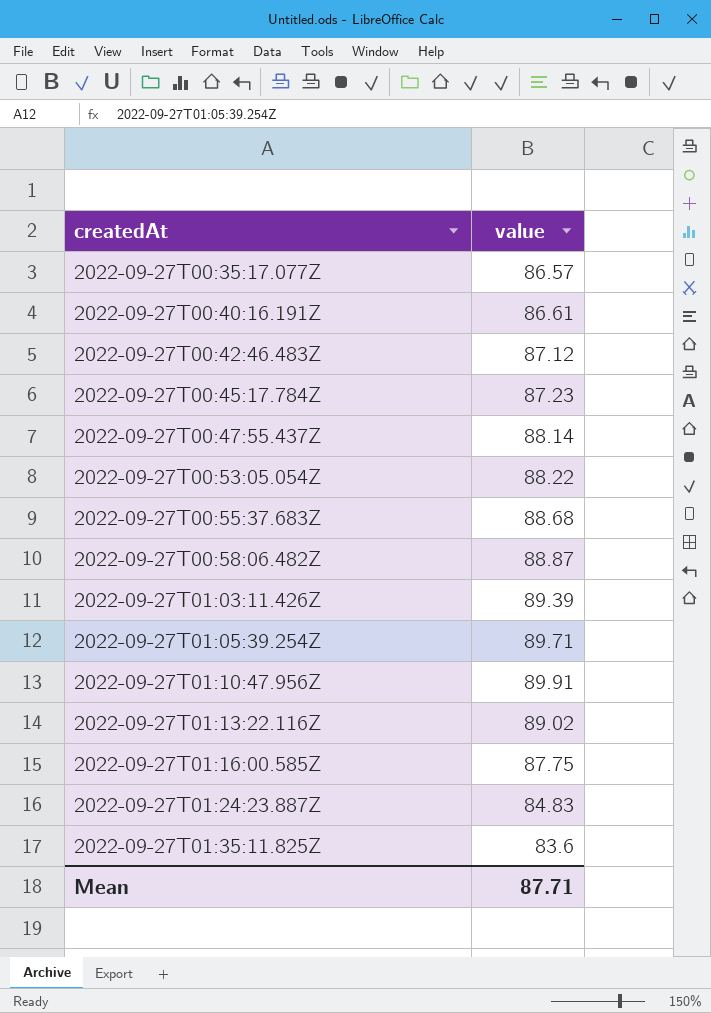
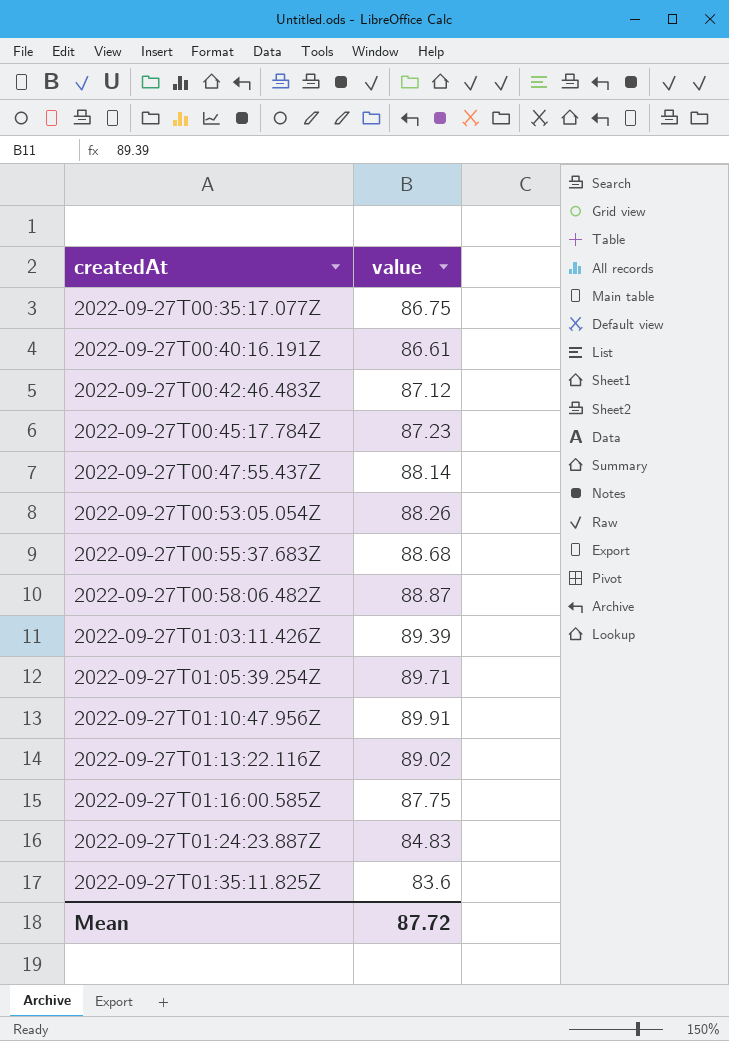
2022-09-27T00:35:17.077Z | value: 86.57 -> 86.75
2022-09-27T00:53:05.054Z | value: 88.22 -> 88.26
Mean | value: 87.71 -> 87.72

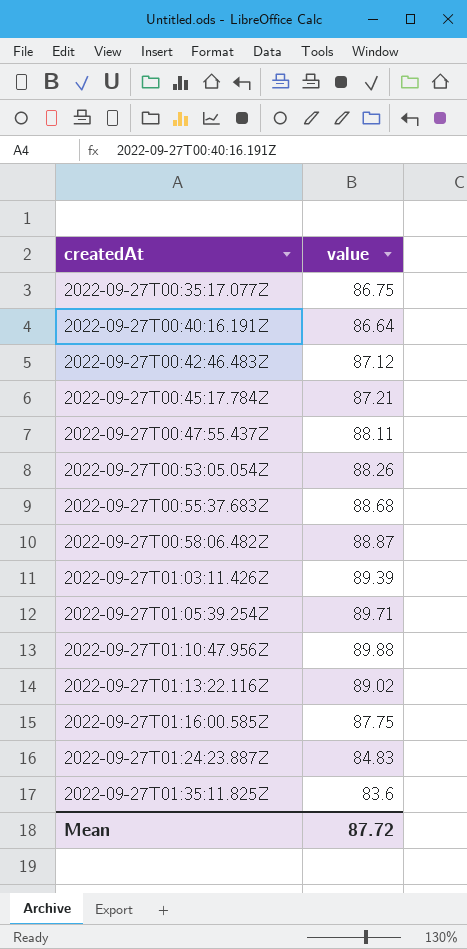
2022-09-27T00:40:16.191Z | value: 86.61 -> 86.64
2022-09-27T00:45:17.784Z | value: 87.23 -> 87.21
2022-09-27T00:47:55.437Z | value: 88.14 -> 88.11
2022-09-27T01:10:47.956Z | value: 89.91 -> 89.88

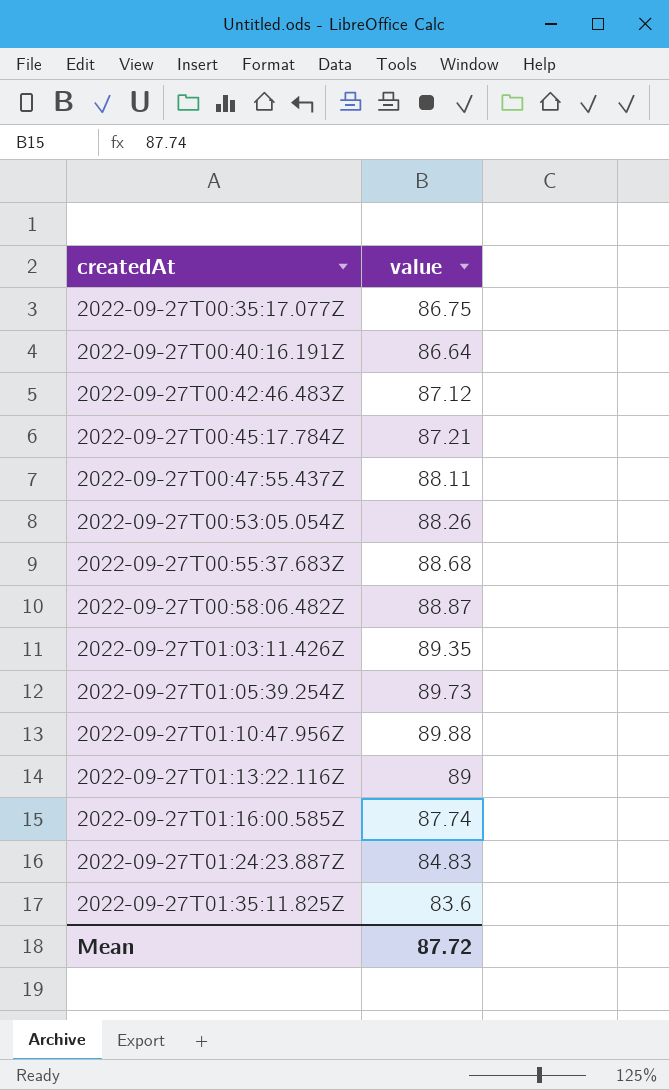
2022-09-27T01:03:11.426Z | value: 89.39 -> 89.35
2022-09-27T01:05:39.254Z | value: 89.71 -> 89.73
2022-09-27T01:13:22.116Z | value: 89.02 -> 89
2022-09-27T01:16:00.585Z | value: 87.75 -> 87.74

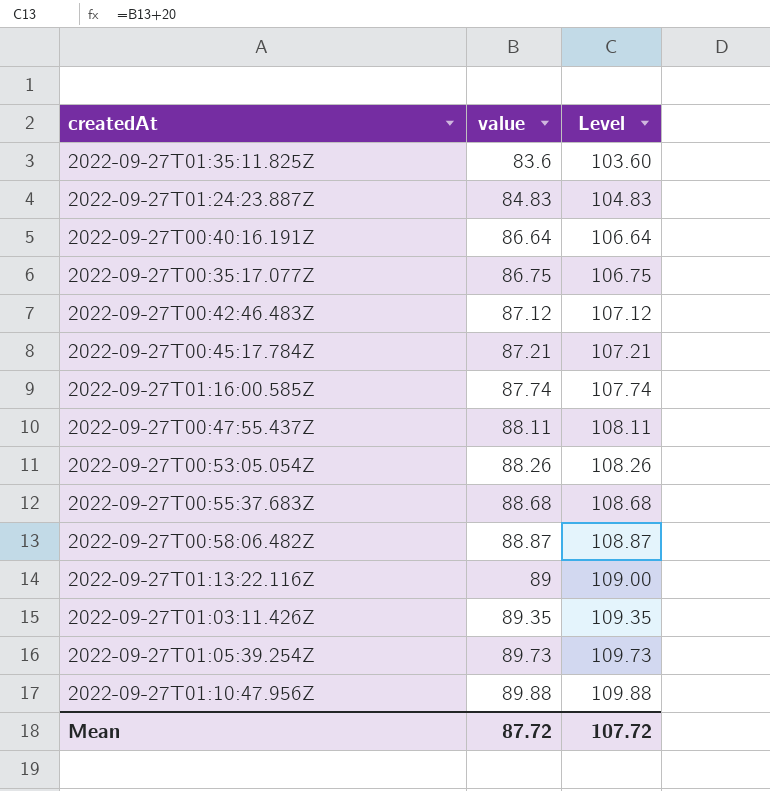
row order: createdAt ascending -> value ascending
column Level | formula: none -> [value] + 20

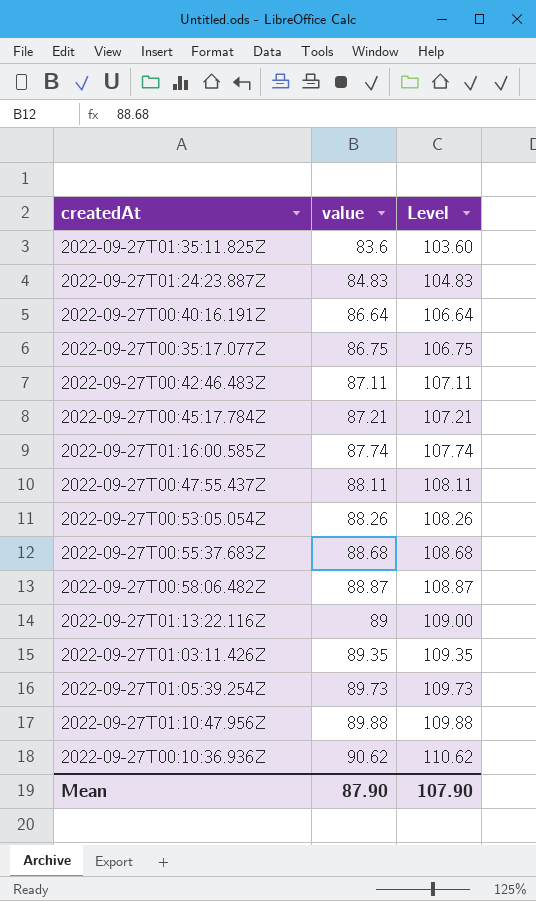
2022-09-27T00:42:46.483Z | value: 87.12 -> 87.11
2022-09-27T00:42:46.483Z | Level: 107.12 -> 107.11
row 2022-09-27T00:10:36.936Z: none -> 90.62 | 110.62
Mean | value: 87.72 -> 87.90
Mean | Level: 107.72 -> 107.90

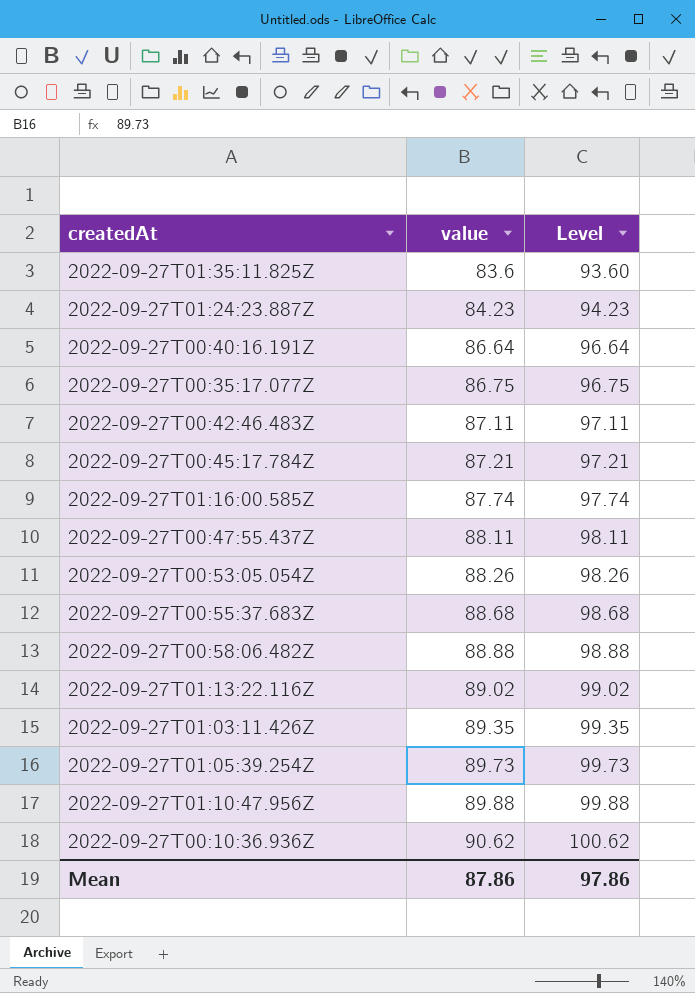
column Level | formula: [value] + 20 -> [value] + 10
2022-09-27T01:24:23.887Z | value: 84.83 -> 84.23
2022-09-27T00:58:06.482Z | value: 88.87 -> 88.88
2022-09-27T01:13:22.116Z | value: 89 -> 89.02
Mean | value: 87.90 -> 87.86
Mean | Level: 107.90 -> 97.86

